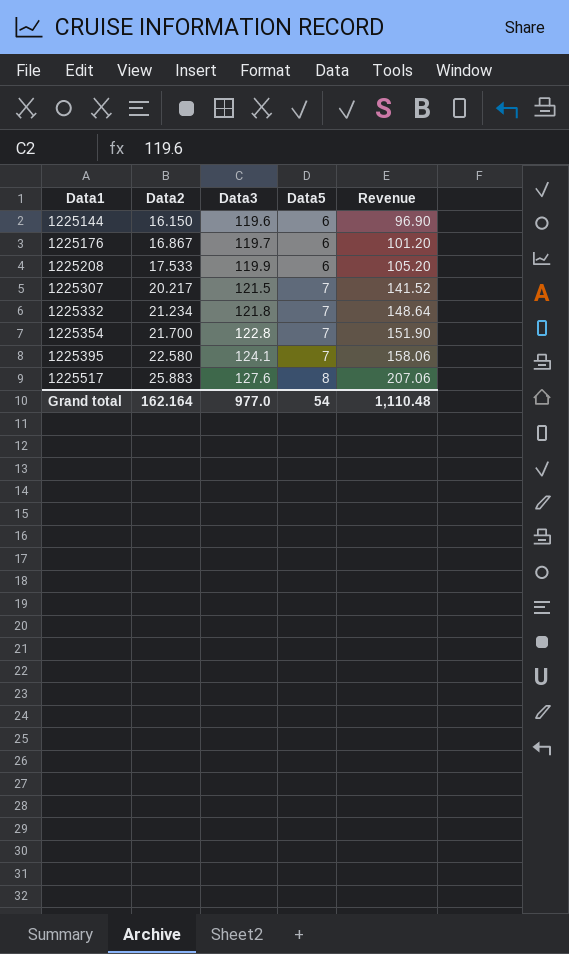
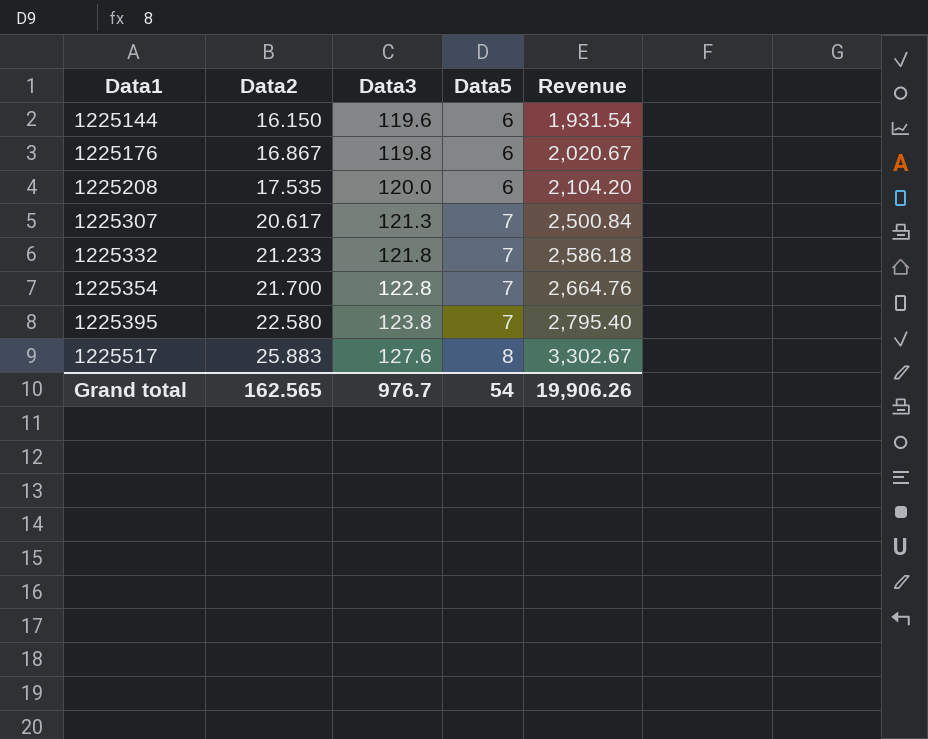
column Revenue | formula: [Data2] * [Data5] -> [Data2] * [Data3]
1225176 | Data3: 119.7 -> 119.8
1225208 | Data2: 17.533 -> 17.535
1225208 | Data3: 119.9 -> 120.0
1225307 | Data2: 20.217 -> 20.617
1225307 | Data3: 121.5 -> 121.3
1225332 | Data2: 21.234 -> 21.233
1225395 | Data3: 124.1 -> 123.8
Grand total | Data2: 162.164 -> 162.565
Grand total | Data3: 977.0 -> 976.7
Grand total | Revenue: 1,110.48 -> 19,906.26

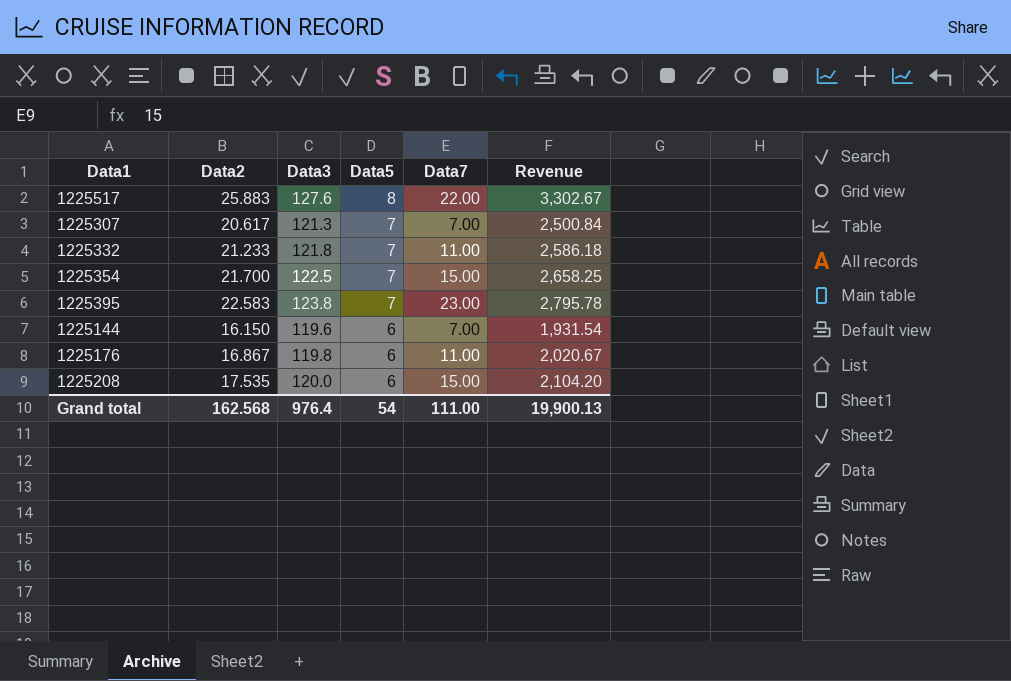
row order: Data1 ascending -> Data5 descending
column Data7 | position: none -> 5
1225354 | Data3: 122.8 -> 122.5
1225354 | Revenue: 2,664.76 -> 2,658.25
1225395 | Data2: 22.580 -> 22.583
1225395 | Revenue: 2,795.40 -> 2,795.78
Grand total | Data2: 162.565 -> 162.568
Grand total | Data3: 976.7 -> 976.4
Grand total | Revenue: 19,906.26 -> 19,900.13

